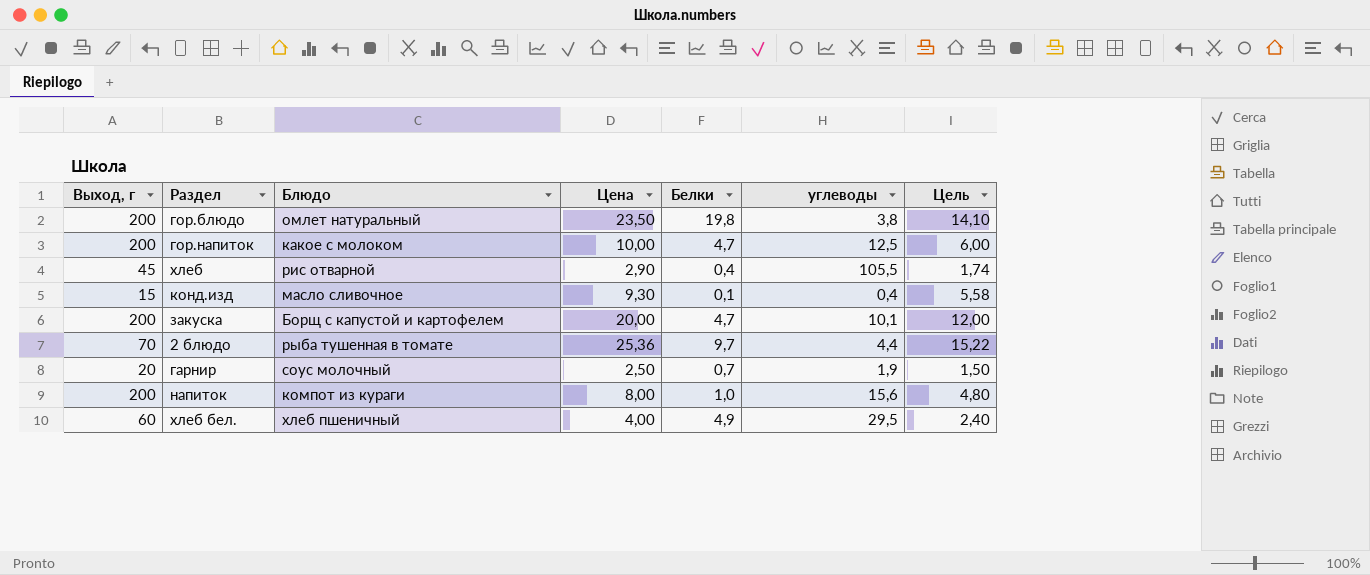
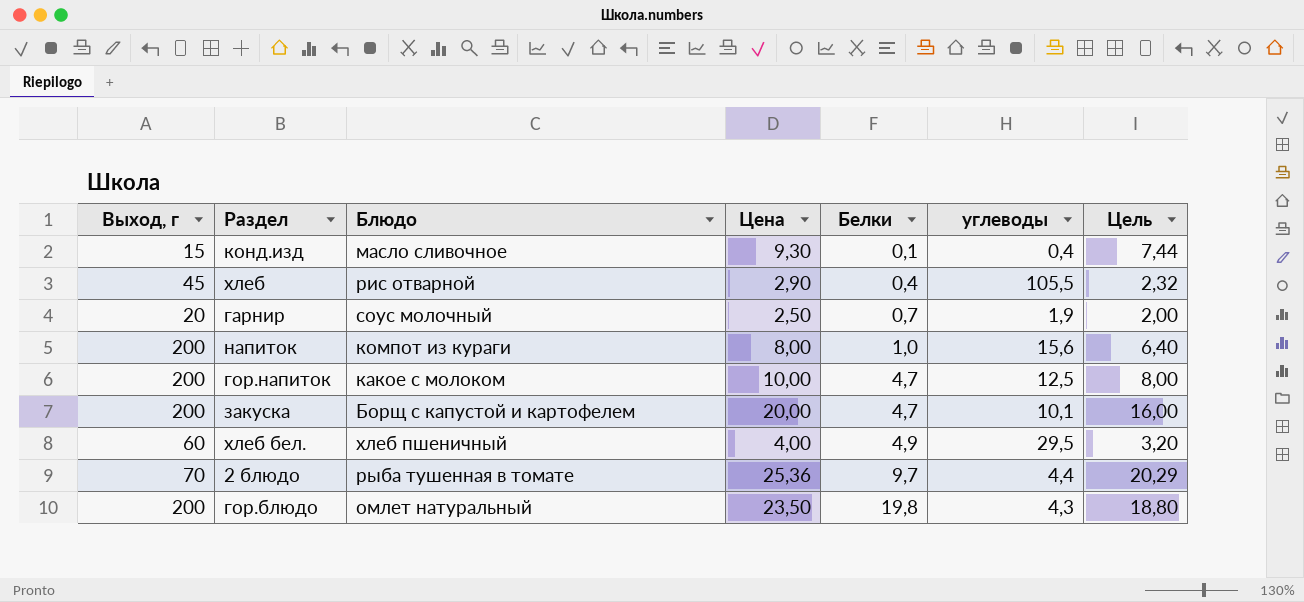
row order: none -> Белки ascending
column Цель | formula: [Цена] * 0,6 -> [Цена] * 0,8
гор.блюдо | углеводы: 3,8 -> 4,3

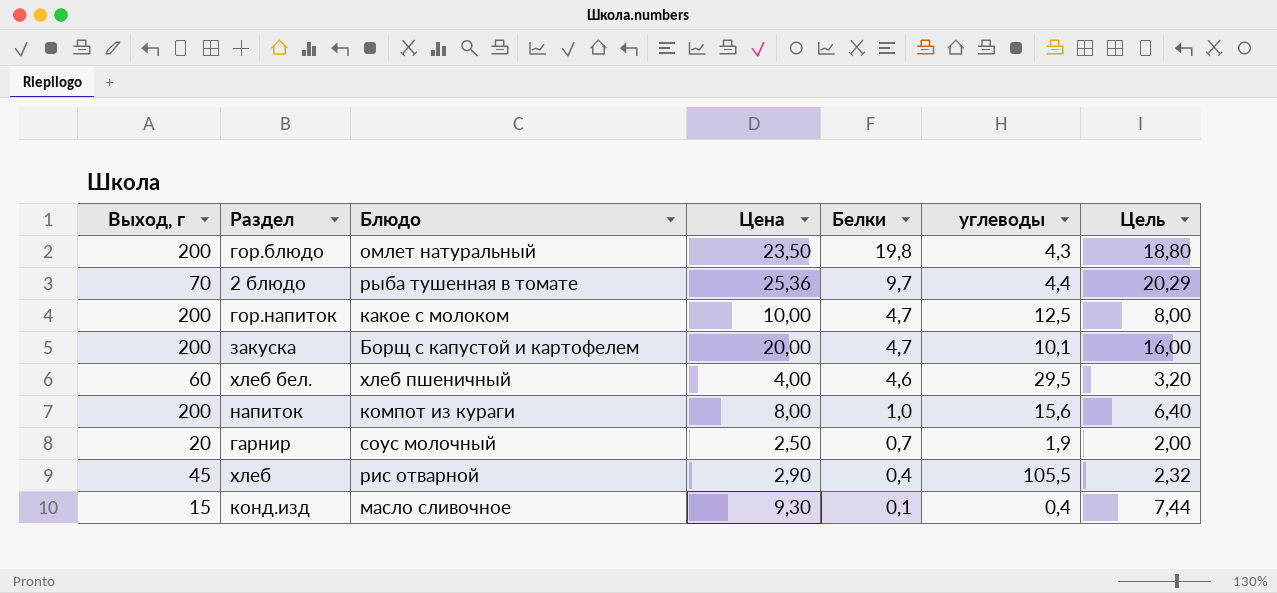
row order: Белки ascending -> Белки descending
хлеб бел. | Белки: 4,9 -> 4,6

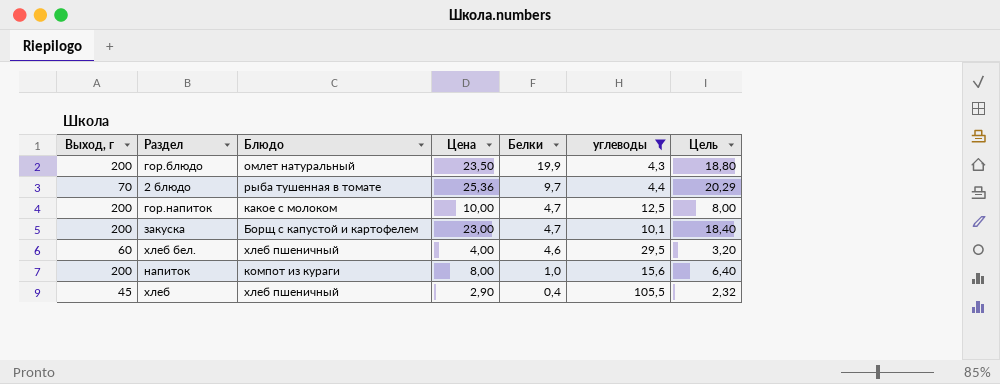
filter: none -> углеводы >= 4,3
гор.блюдо | Белки: 19,8 -> 19,9
закуска | Цена: 20,00 -> 23,00
закуска | Цель: 16,00 -> 18,40
хлеб | Блюдо: рис отварной -> хлеб пшеничный

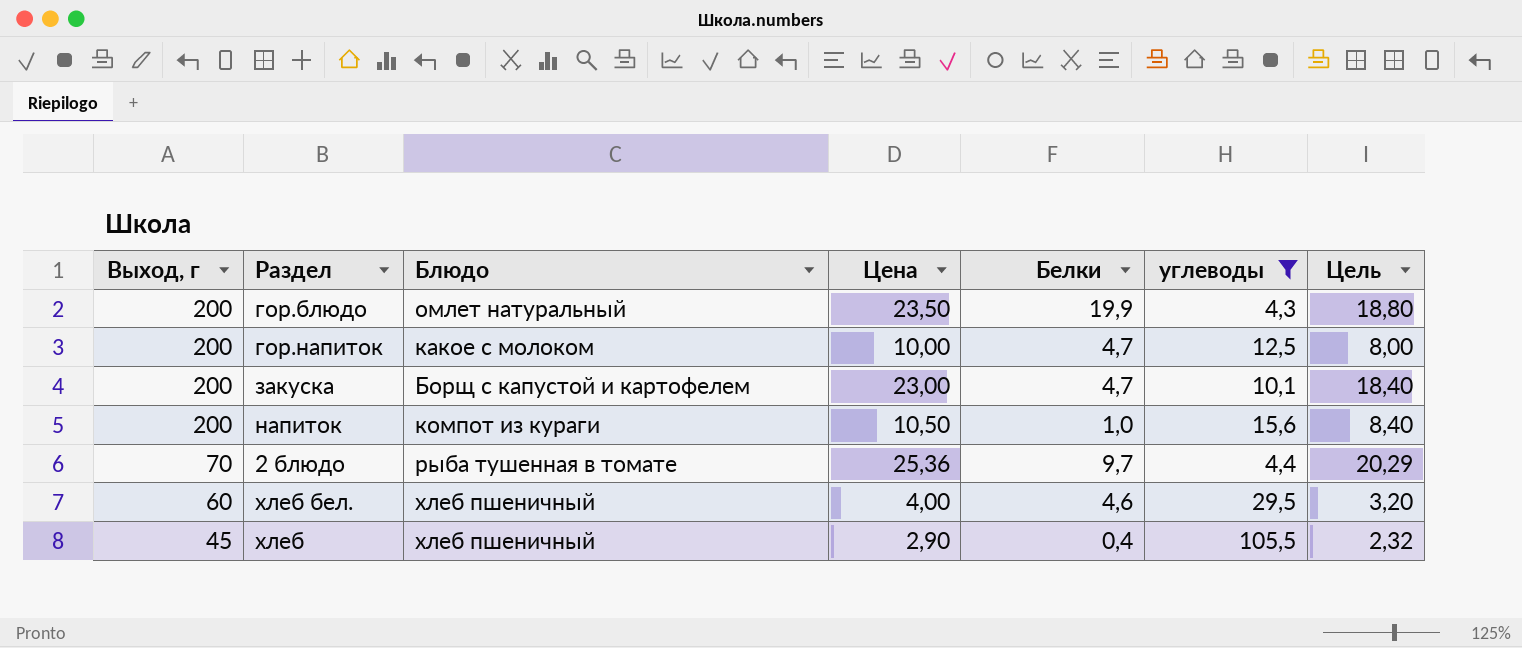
row order: Белки descending -> Выход, г descending
напиток | Цена: 8,00 -> 10,50
напиток | Цель: 6,40 -> 8,40

